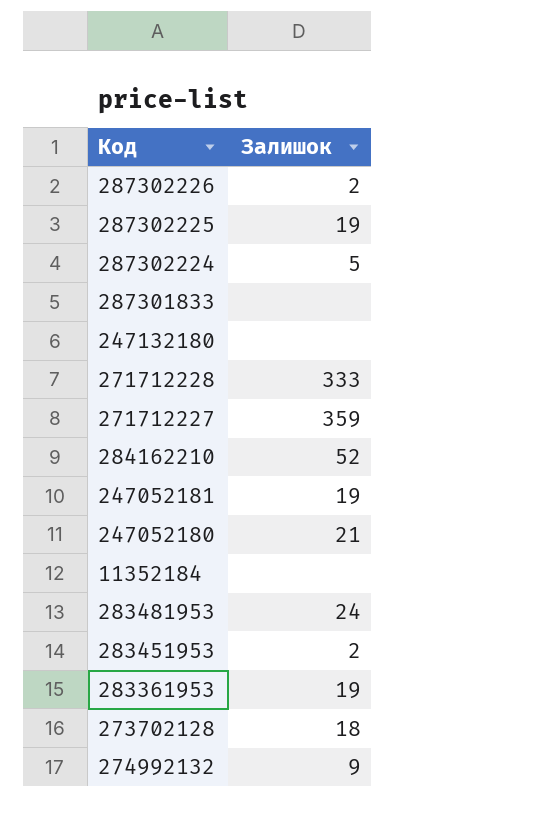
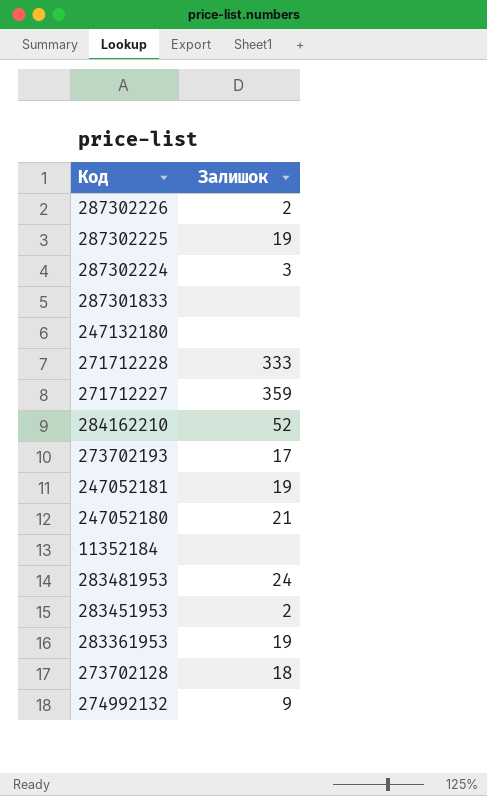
287302224 | Залишок: 5 -> 3
row 273702193: none -> 17

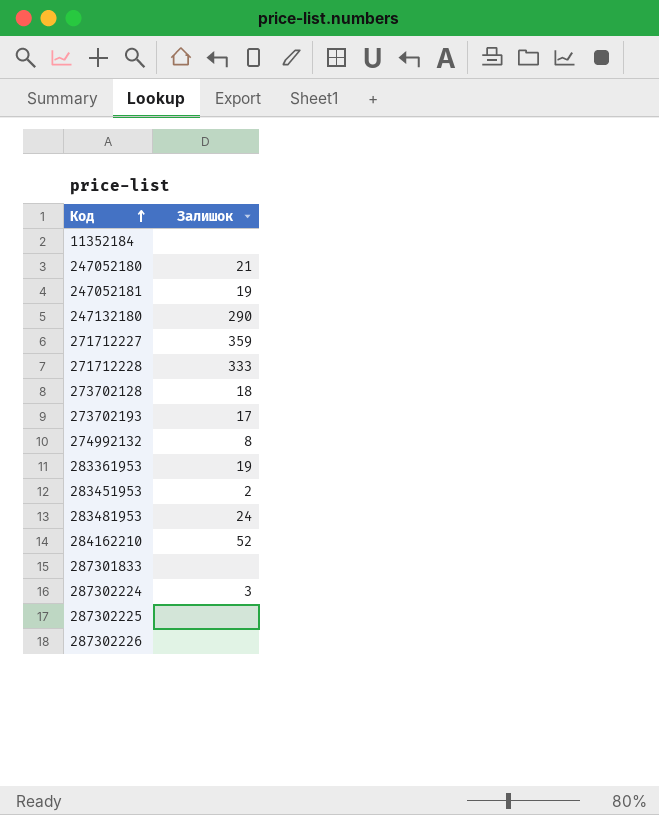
row order: none -> Код ascending
247132180 | Залишок: none -> 290
274992132 | Залишок: 9 -> 8
287302225 | Залишок: 19 -> none
287302226 | Залишок: 2 -> none

